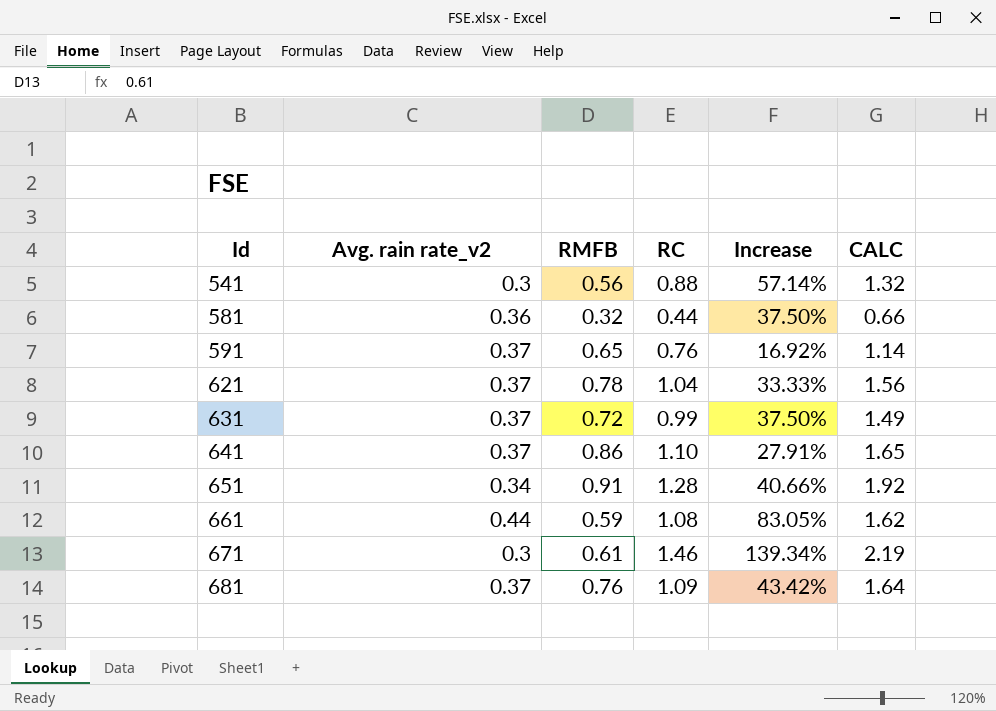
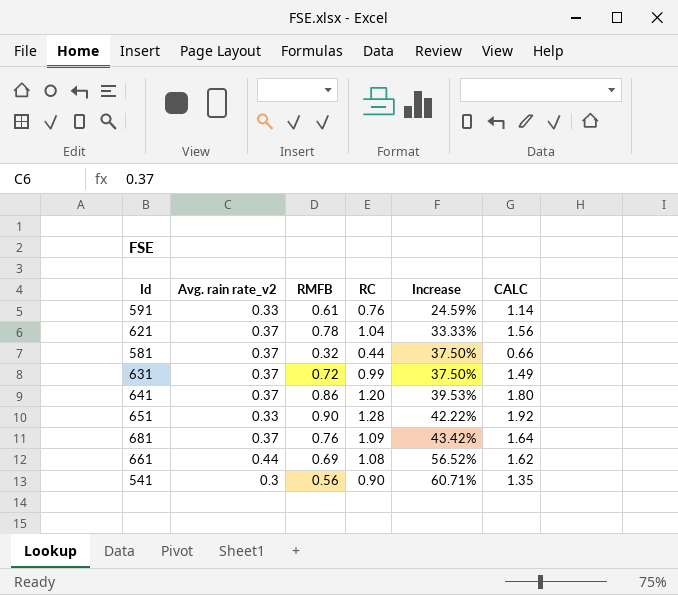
row order: Id ascending -> Increase ascending
row 671: 0.3 | 0.61 | 1.46 | 139.34% | 2.19 -> none
591 | Avg. rain rate_v2: 0.37 -> 0.33
591 | RMFB: 0.65 -> 0.61
591 | Increase: 16.92% -> 24.59%
581 | Avg. rain rate_v2: 0.36 -> 0.37
641 | RC: 1.10 -> 1.20
641 | Increase: 27.91% -> 39.53%
641 | CALC: 1.65 -> 1.80
651 | Avg. rain rate_v2: 0.34 -> 0.33
651 | RMFB: 0.91 -> 0.90
651 | Increase: 40.66% -> 42.22%
661 | RMFB: 0.59 -> 0.69
661 | Increase: 83.05% -> 56.52%
541 | RC: 0.88 -> 0.90
541 | Increase: 57.14% -> 60.71%
541 | CALC: 1.32 -> 1.35

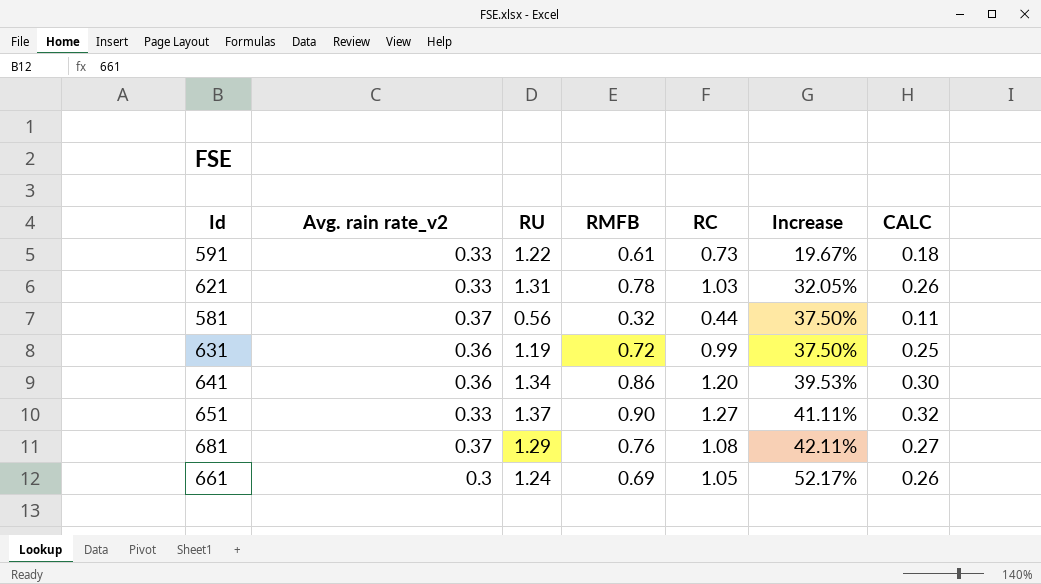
column RU | position: none -> 3
column CALC | formula: [RC] * 1.5 -> [RC] * 0.25
row 541: 0.3 | 0.56 | 0.90 | 60.71% | 1.35 -> none
591 | RC: 0.76 -> 0.73
591 | Increase: 24.59% -> 19.67%
621 | Avg. rain rate_v2: 0.37 -> 0.33
621 | RC: 1.04 -> 1.03
621 | Increase: 33.33% -> 32.05%
631 | Avg. rain rate_v2: 0.37 -> 0.36
641 | Avg. rain rate_v2: 0.37 -> 0.36
651 | RC: 1.28 -> 1.27
651 | Increase: 42.22% -> 41.11%
681 | RC: 1.09 -> 1.08
681 | Increase: 43.42% -> 42.11%
661 | Avg. rain rate_v2: 0.44 -> 0.3
661 | RC: 1.08 -> 1.05
661 | Increase: 56.52% -> 52.17%

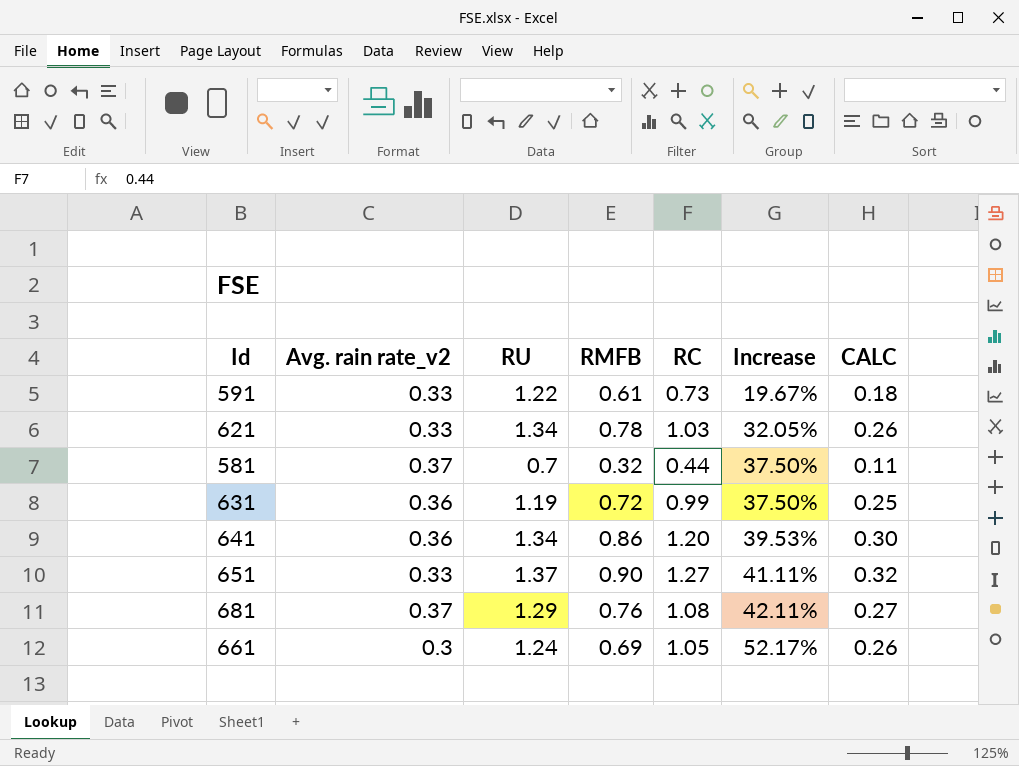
621 | RU: 1.31 -> 1.34
581 | RU: 0.56 -> 0.7

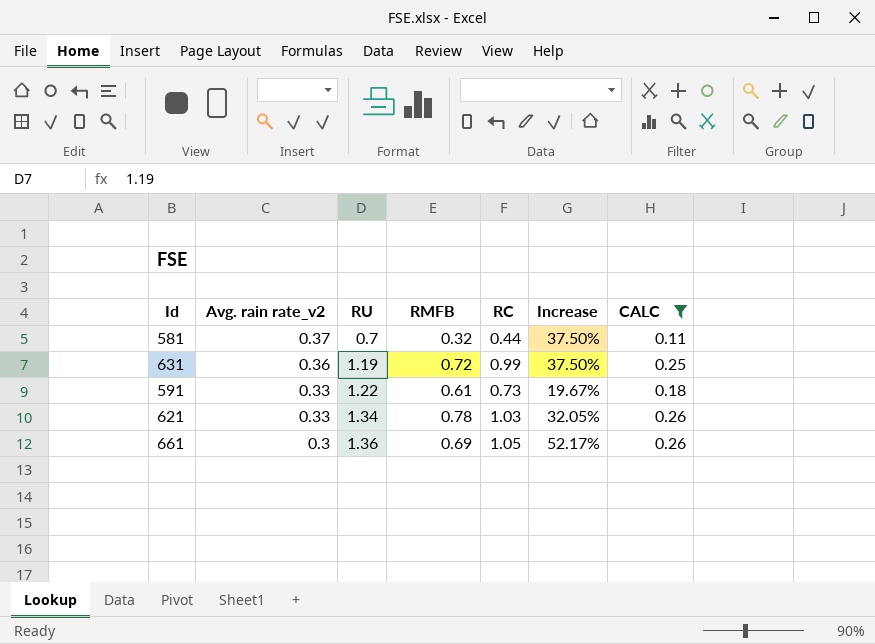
filter: none -> CALC <= 0.26
row order: Increase ascending -> Avg. rain rate_v2 descending
661 | RU: 1.24 -> 1.36

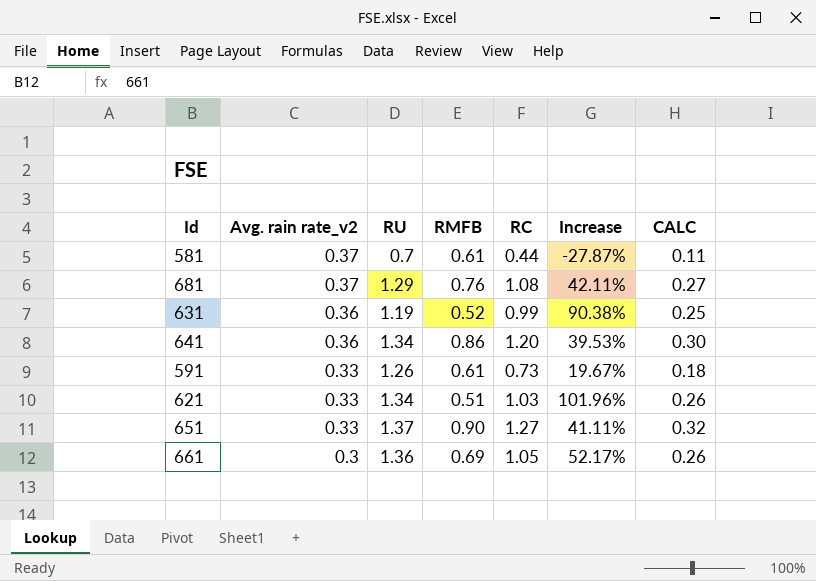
filter: CALC <= 0.26 -> none
581 | RMFB: 0.32 -> 0.61
581 | Increase: 37.50% -> -27.87%
631 | RMFB: 0.72 -> 0.52
631 | Increase: 37.50% -> 90.38%
591 | RU: 1.22 -> 1.26
621 | RMFB: 0.78 -> 0.51
621 | Increase: 32.05% -> 101.96%

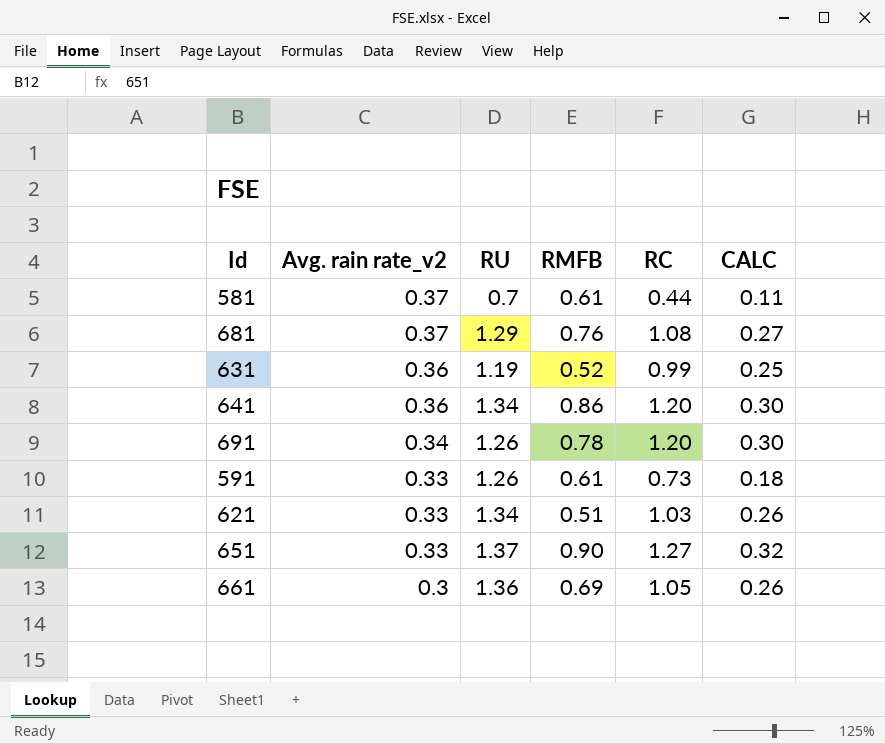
column Increase | formula: ([RC] - [RMFB]) / [RMFB] -> none
row 691: none -> 0.34 | 1.26 | 0.78 | 1.20 | 0.30

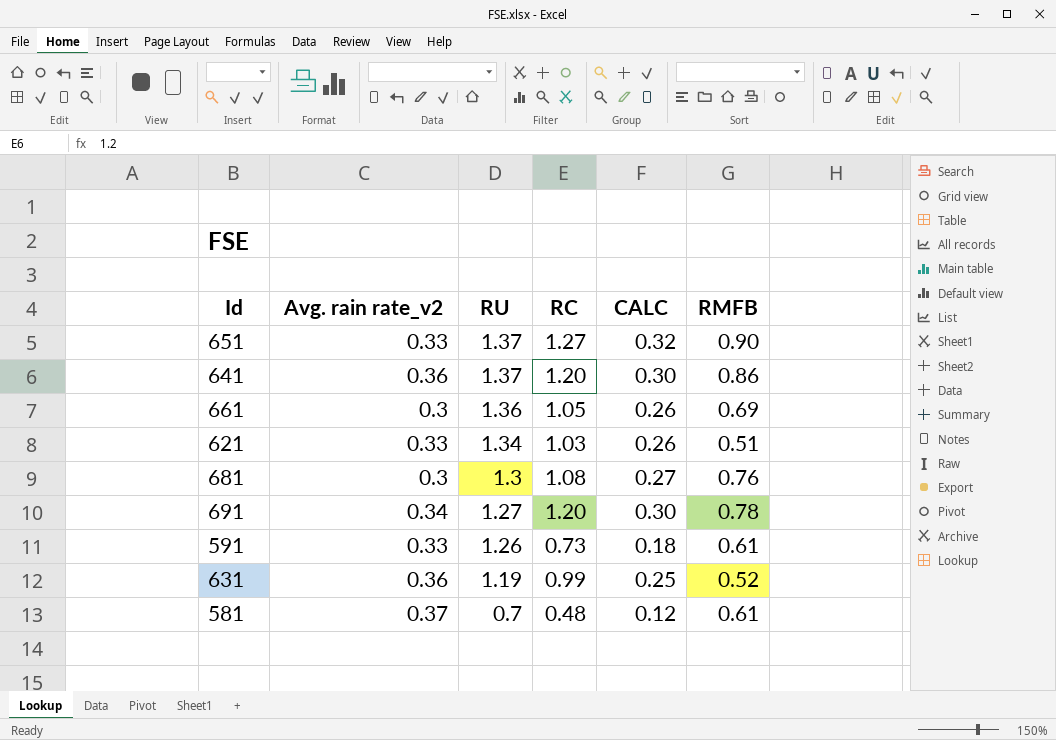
row order: Avg. rain rate_v2 descending -> RU descending
column RMFB | position: 4 -> 6
641 | RU: 1.34 -> 1.37
681 | Avg. rain rate_v2: 0.37 -> 0.3
681 | RU: 1.29 -> 1.3
691 | RU: 1.26 -> 1.27
581 | RC: 0.44 -> 0.48
581 | CALC: 0.11 -> 0.12

